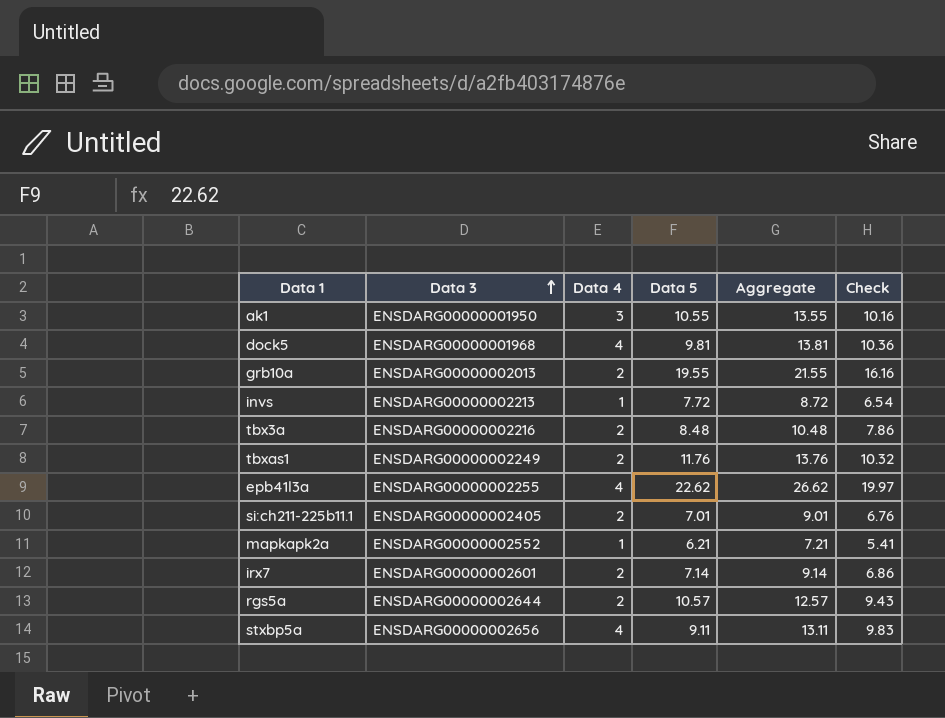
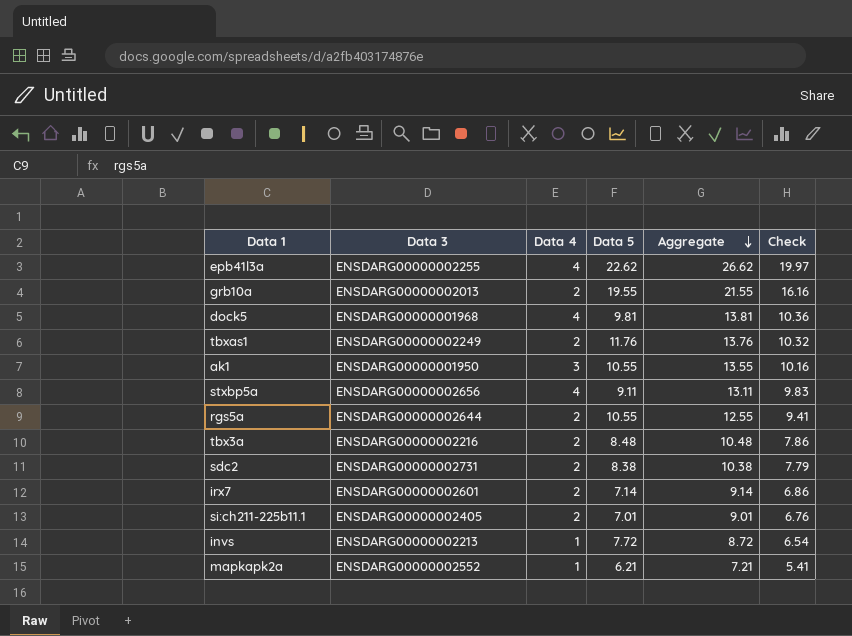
row order: Data 3 ascending -> Aggregate descending
rgs5a | Data 5: 10.57 -> 10.55
rgs5a | Aggregate: 12.57 -> 12.55
rgs5a | Check: 9.43 -> 9.41
row sdc2: none -> ENSDARG00000002731 | 2 | 8.38 | 10.38 | 7.79

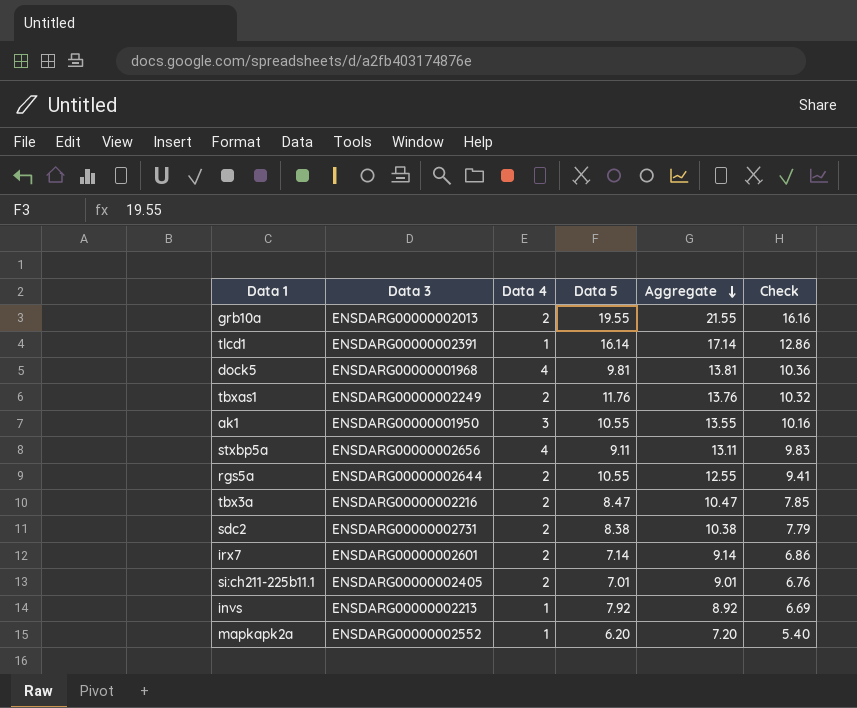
row epb41l3a: ENSDARG00000002255 | 4 | 22.62 | 26.62 | 19.97 -> none
row tlcd1: none -> ENSDARG00000002391 | 1 | 16.14 | 17.14 | 12.86
tbx3a | Data 5: 8.48 -> 8.47
tbx3a | Aggregate: 10.48 -> 10.47
tbx3a | Check: 7.86 -> 7.85
invs | Data 5: 7.72 -> 7.92
invs | Aggregate: 8.72 -> 8.92
invs | Check: 6.54 -> 6.69
mapkapk2a | Data 5: 6.21 -> 6.20
mapkapk2a | Aggregate: 7.21 -> 7.20
mapkapk2a | Check: 5.41 -> 5.40

